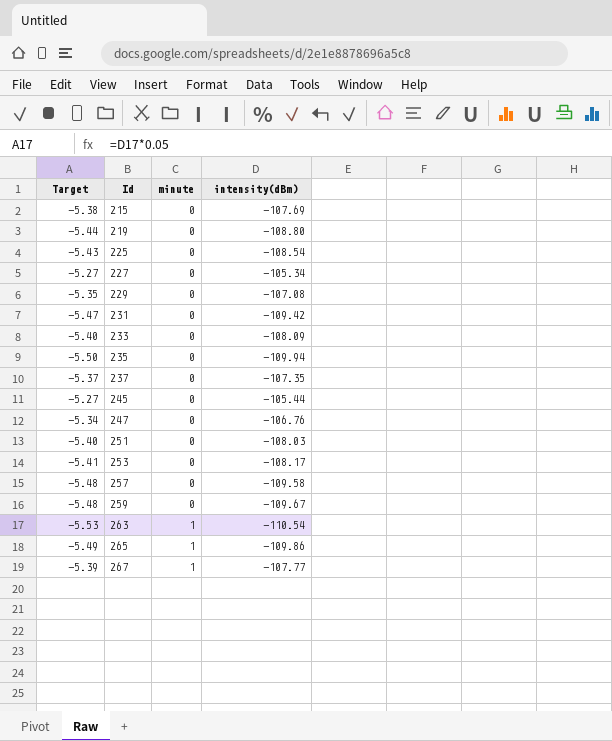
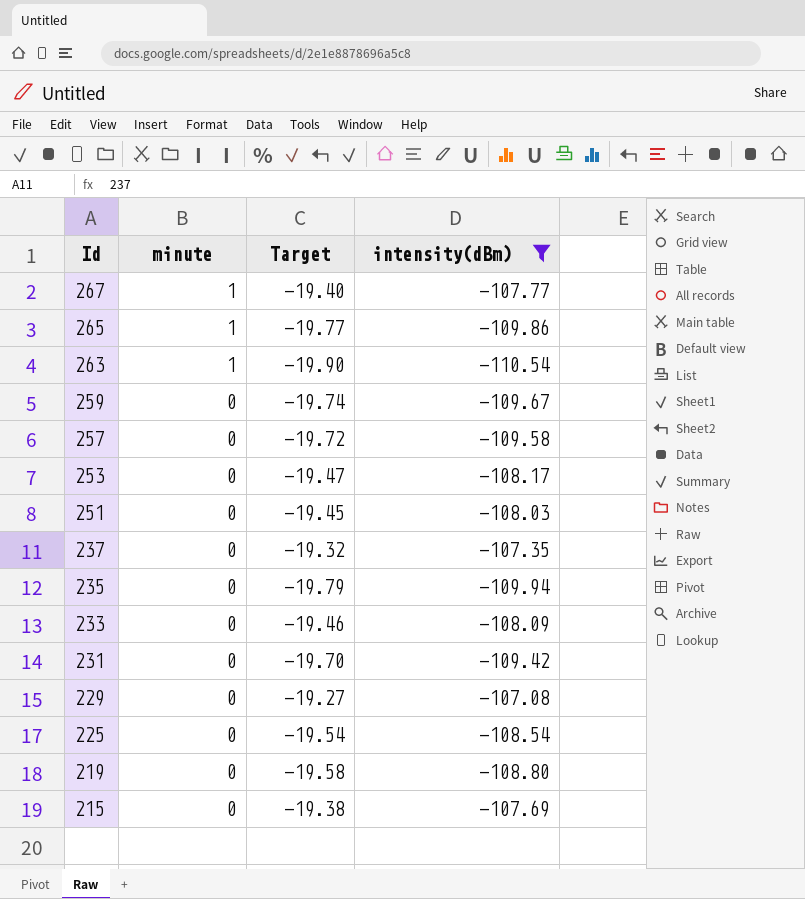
filter: none -> intensity(dBm) <= -107.08
row order: Id ascending -> Id descending
column Target | formula: [intensity(dBm)] * 0.05 -> [intensity(dBm)] * 0.18
column Target | position: 1 -> 3

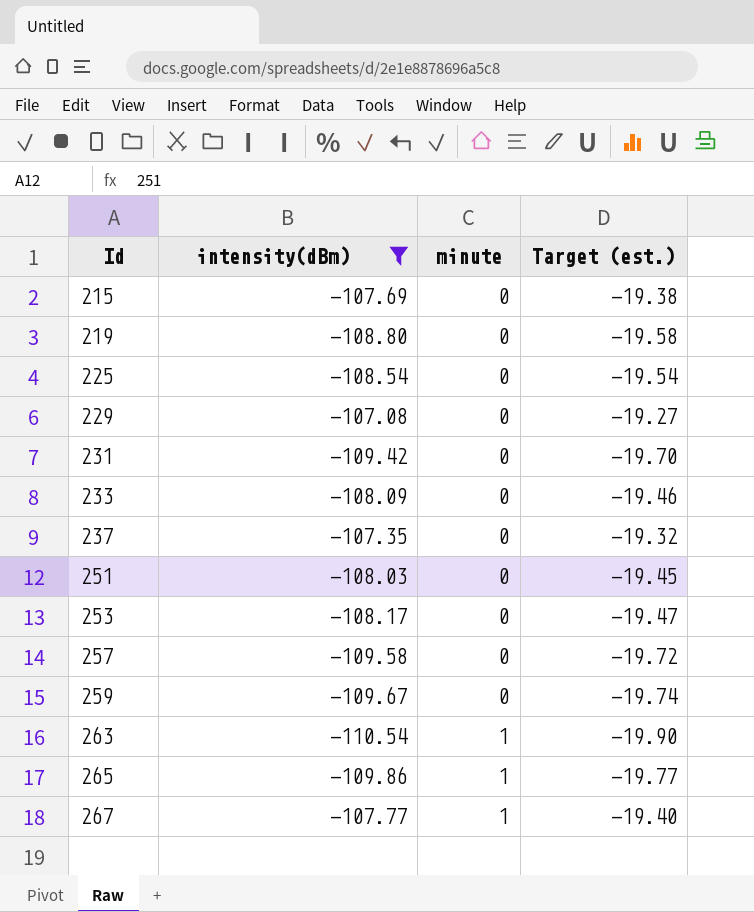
row order: Id descending -> Id ascending
column intensity(dBm) | position: 4 -> 2
column name: Target -> Target (est.)
row 235: 0 | -19.79 | -109.94 -> none

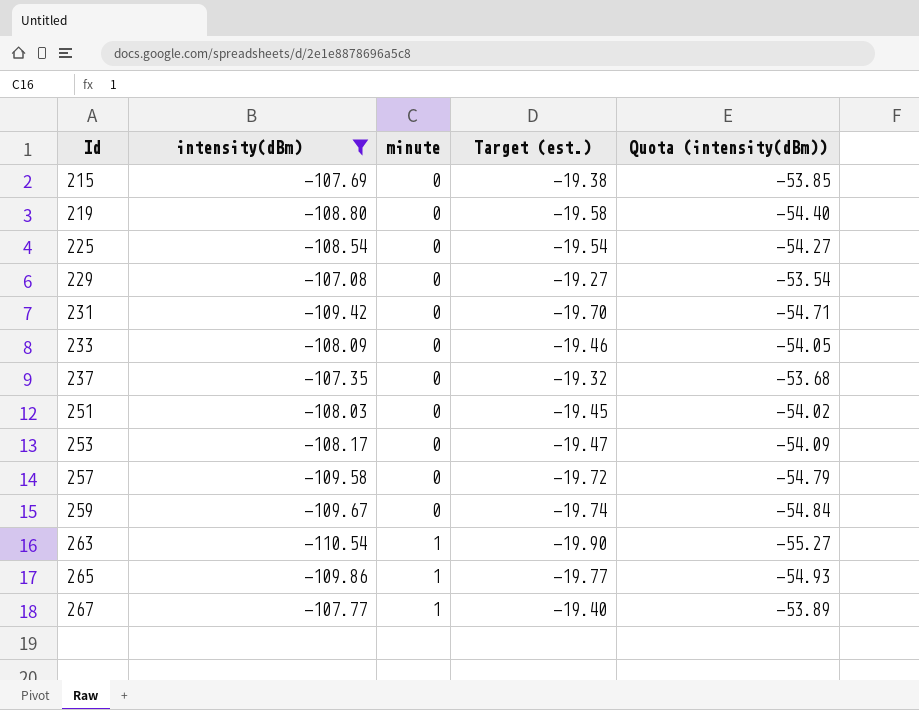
column Quota (intensity(dBm)) | formula: none -> [intensity(dBm)] * 0.5

